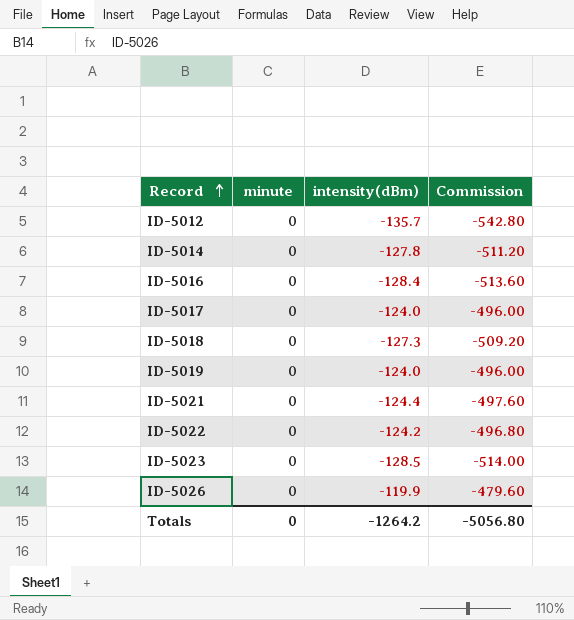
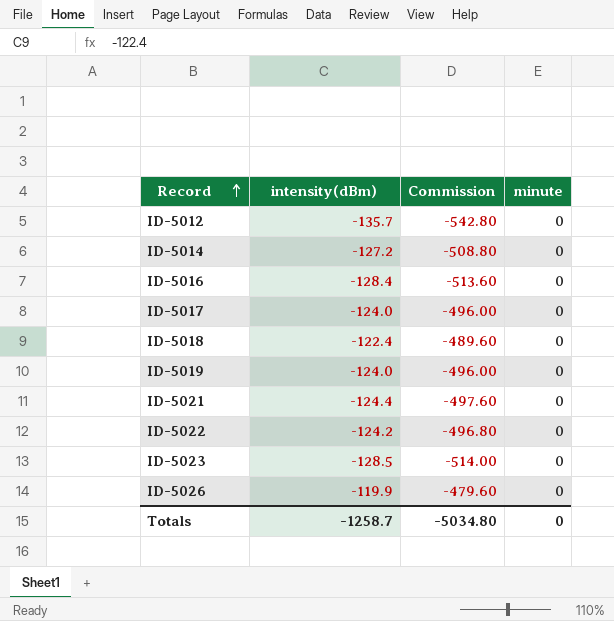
column minute | position: 2 -> 4
ID-5014 | intensity(dBm): -127.8 -> -127.2
ID-5014 | Commission: -511.20 -> -508.80
ID-5018 | intensity(dBm): -127.3 -> -122.4
ID-5018 | Commission: -509.20 -> -489.60
Totals | intensity(dBm): -1264.2 -> -1258.7
Totals | Commission: -5056.80 -> -5034.80

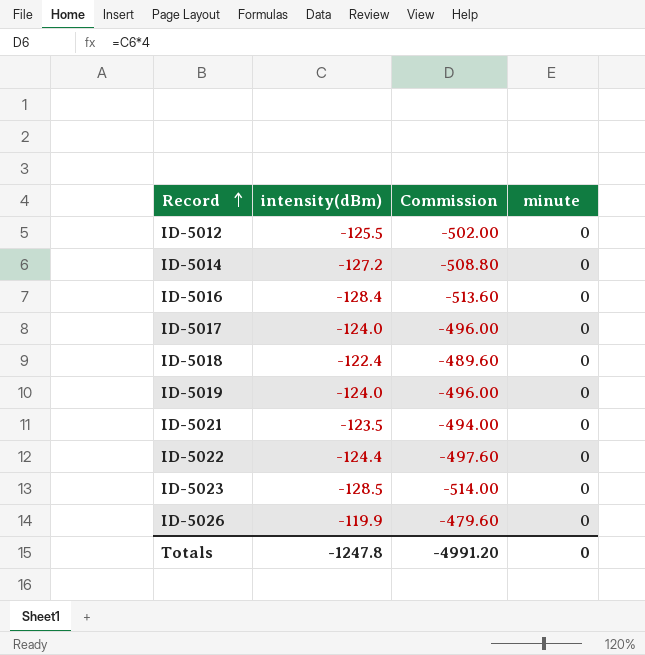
ID-5012 | intensity(dBm): -135.7 -> -125.5
ID-5012 | Commission: -542.80 -> -502.00
ID-5021 | intensity(dBm): -124.4 -> -123.5
ID-5021 | Commission: -497.60 -> -494.00
ID-5022 | intensity(dBm): -124.2 -> -124.4
ID-5022 | Commission: -496.80 -> -497.60
Totals | intensity(dBm): -1258.7 -> -1247.8
Totals | Commission: -5034.80 -> -4991.20

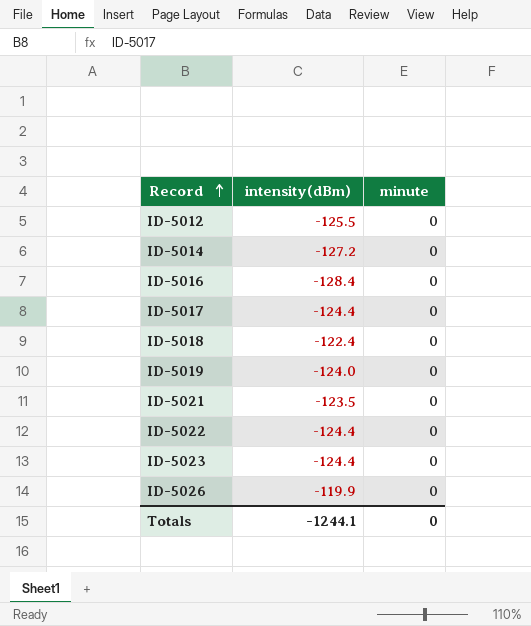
column Commission | formula: [intensity(dBm)] * 4 -> none
ID-5017 | intensity(dBm): -124.0 -> -124.4
ID-5023 | intensity(dBm): -128.5 -> -124.4
Totals | intensity(dBm): -1247.8 -> -1244.1

